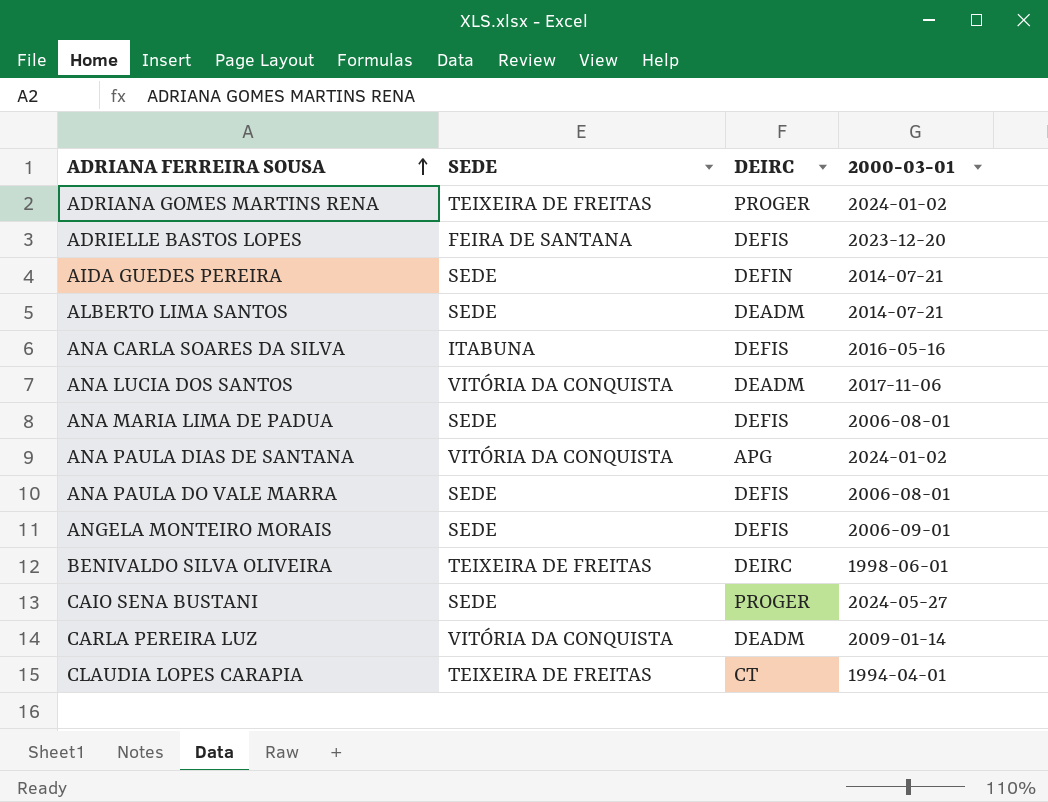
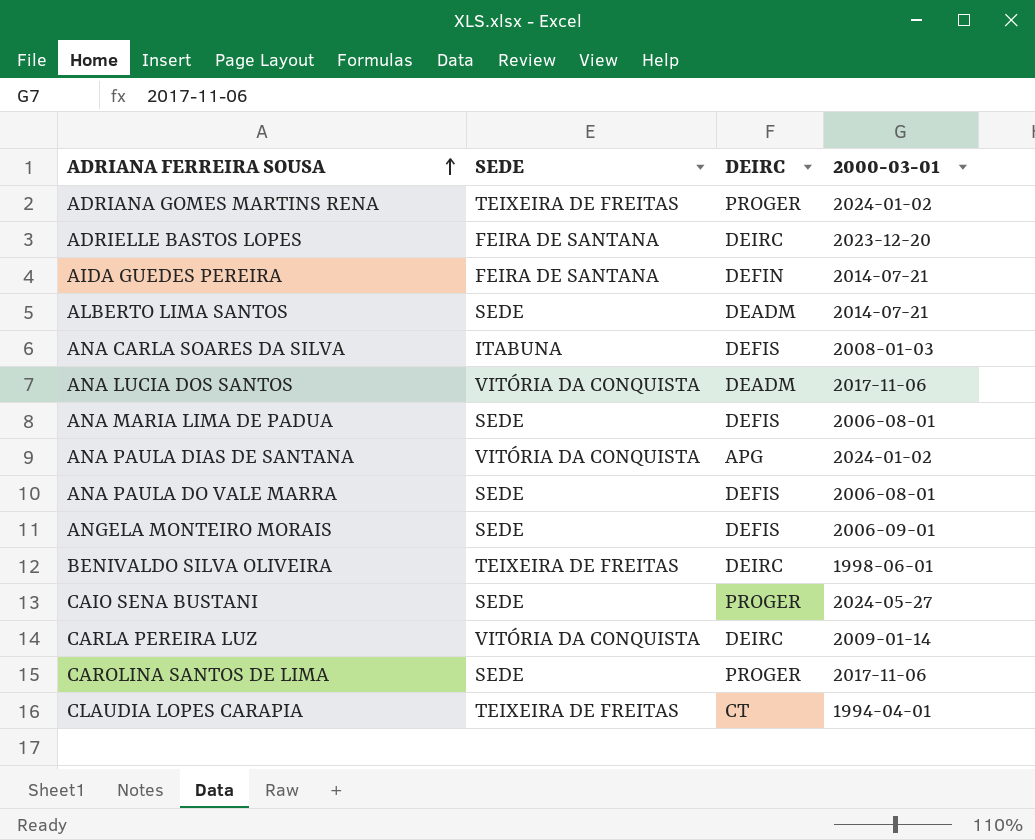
ADRIELLE BASTOS LOPES | DEIRC: DEFIS -> DEIRC
AIDA GUEDES PEREIRA | SEDE: SEDE -> FEIRA DE SANTANA
ANA CARLA SOARES DA SILVA | 2000-03-01: 2016-05-16 -> 2008-01-03
CARLA PEREIRA LUZ | DEIRC: DEADM -> DEIRC
row CAROLINA SANTOS DE LIMA: none -> SEDE | PROGER | 2017-11-06

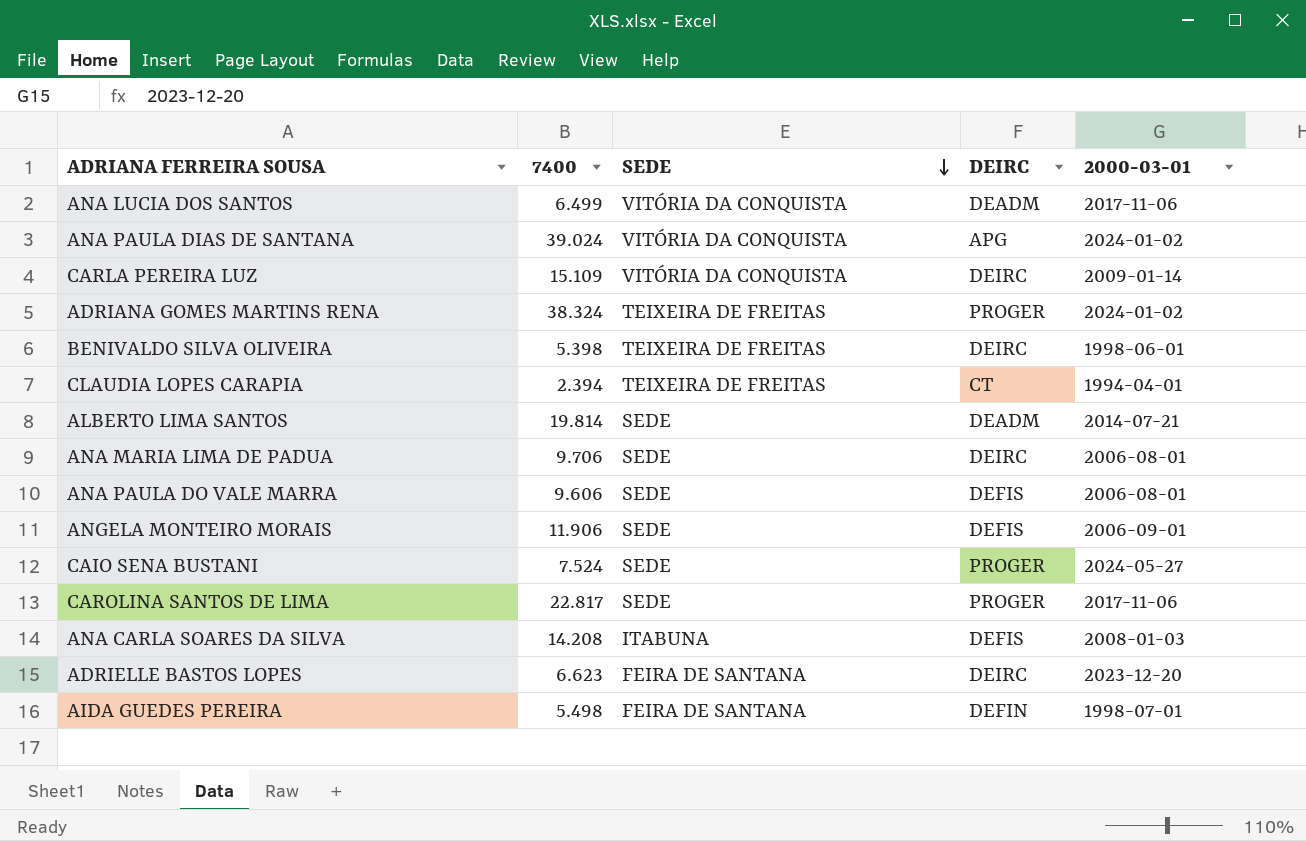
row order: ADRIANA FERREIRA SOUSA ascending -> SEDE descending
column 7400 | position: none -> 2
ANA MARIA LIMA DE PADUA | DEIRC: DEFIS -> DEIRC
AIDA GUEDES PEREIRA | 2000-03-01: 2014-07-21 -> 1998-07-01

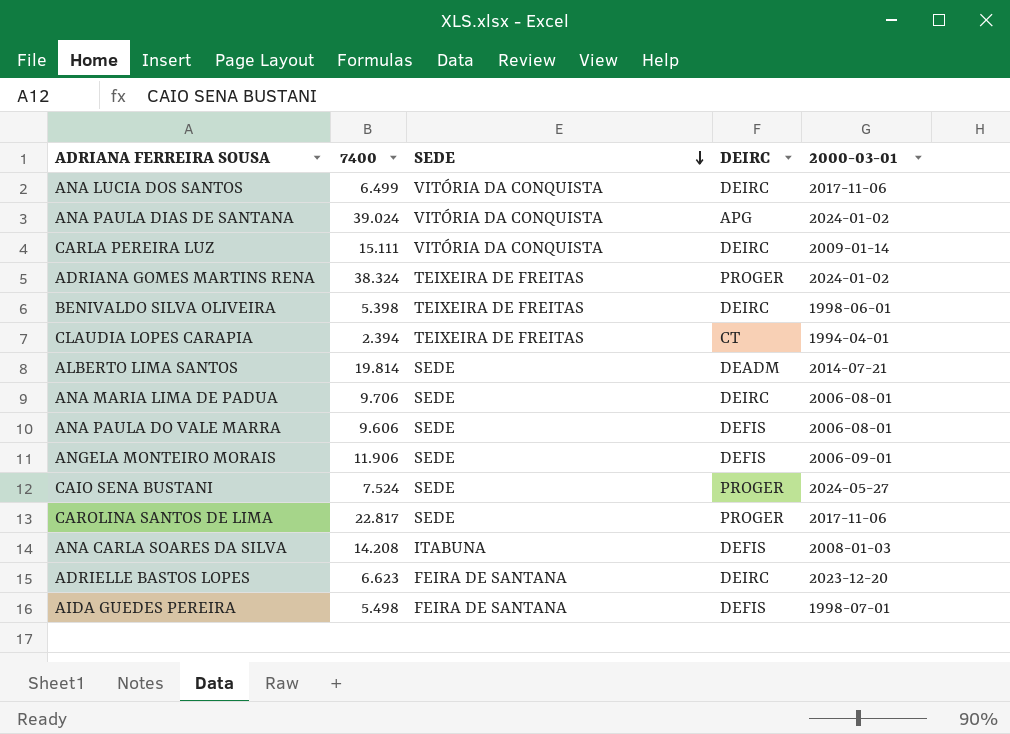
ANA LUCIA DOS SANTOS | DEIRC: DEADM -> DEIRC
CARLA PEREIRA LUZ | 7400: 15.109 -> 15.111
AIDA GUEDES PEREIRA | DEIRC: DEFIN -> DEFIS

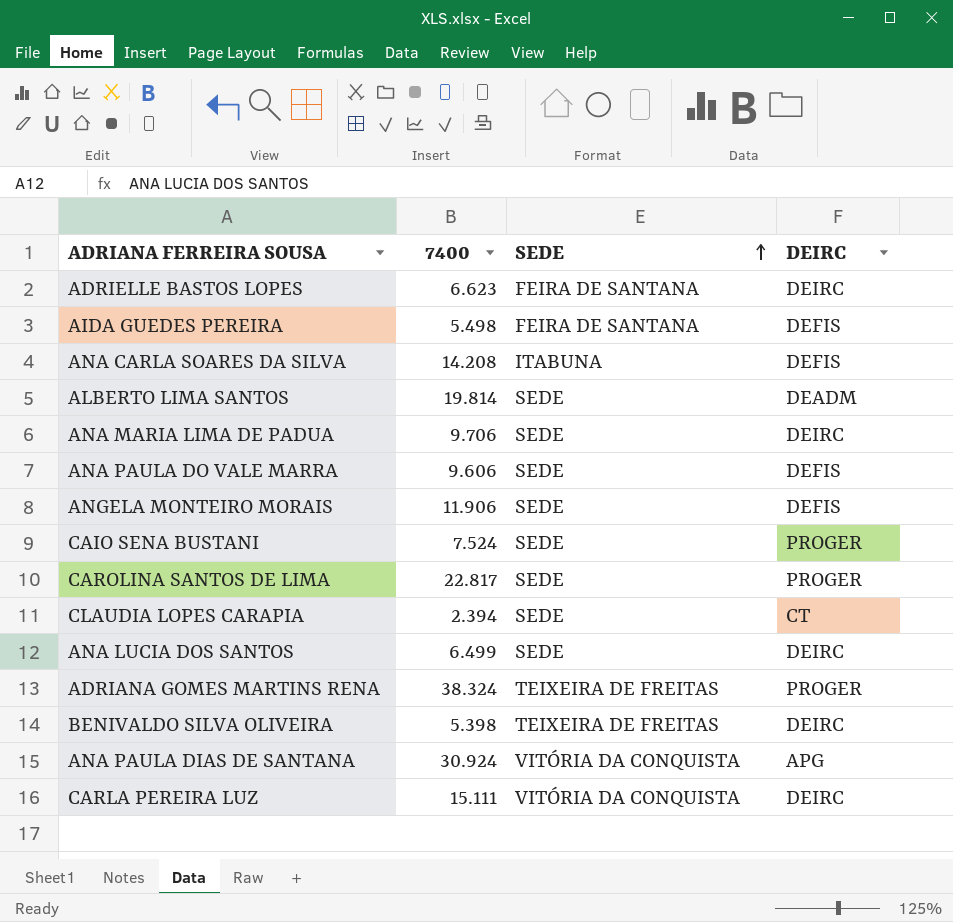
row order: SEDE descending -> SEDE ascending
column 2000-03-01 | position: 5 -> none
CLAUDIA LOPES CARAPIA | SEDE: TEIXEIRA DE FREITAS -> SEDE
ANA LUCIA DOS SANTOS | SEDE: VITÓRIA DA CONQUISTA -> SEDE
ANA PAULA DIAS DE SANTANA | 7400: 39.024 -> 30.924

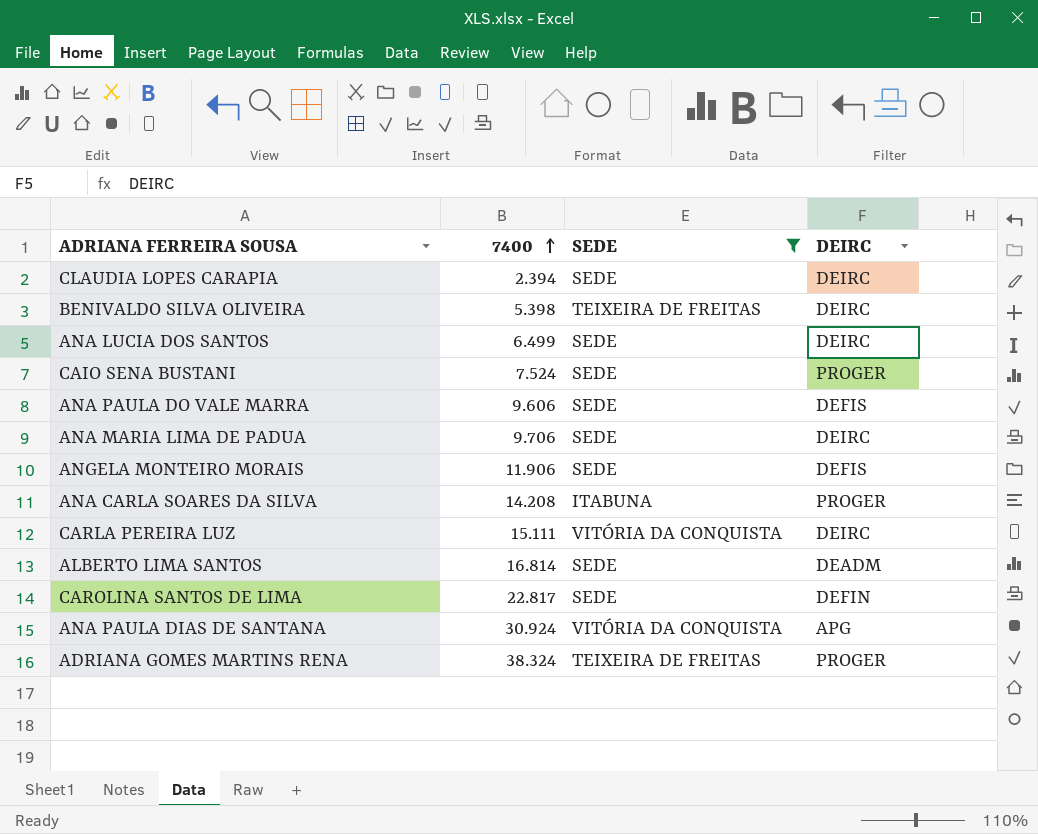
filter: none -> SEDE != FEIRA DE SANTANA
row order: SEDE ascending -> 7400 ascending
CLAUDIA LOPES CARAPIA | DEIRC: CT -> DEIRC
ANA CARLA SOARES DA SILVA | DEIRC: DEFIS -> PROGER
ALBERTO LIMA SANTOS | 7400: 19.814 -> 16.814
CAROLINA SANTOS DE LIMA | DEIRC: PROGER -> DEFIN

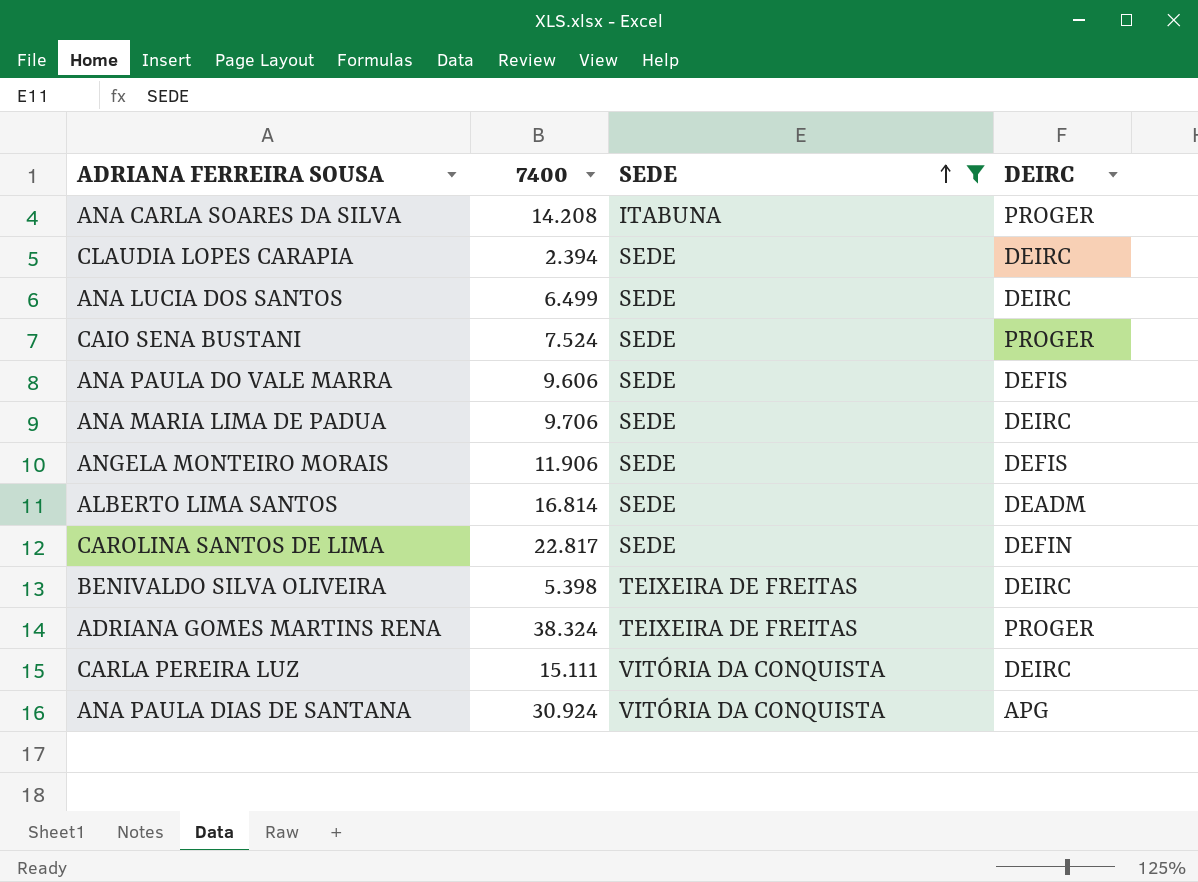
row order: 7400 ascending -> SEDE ascending

